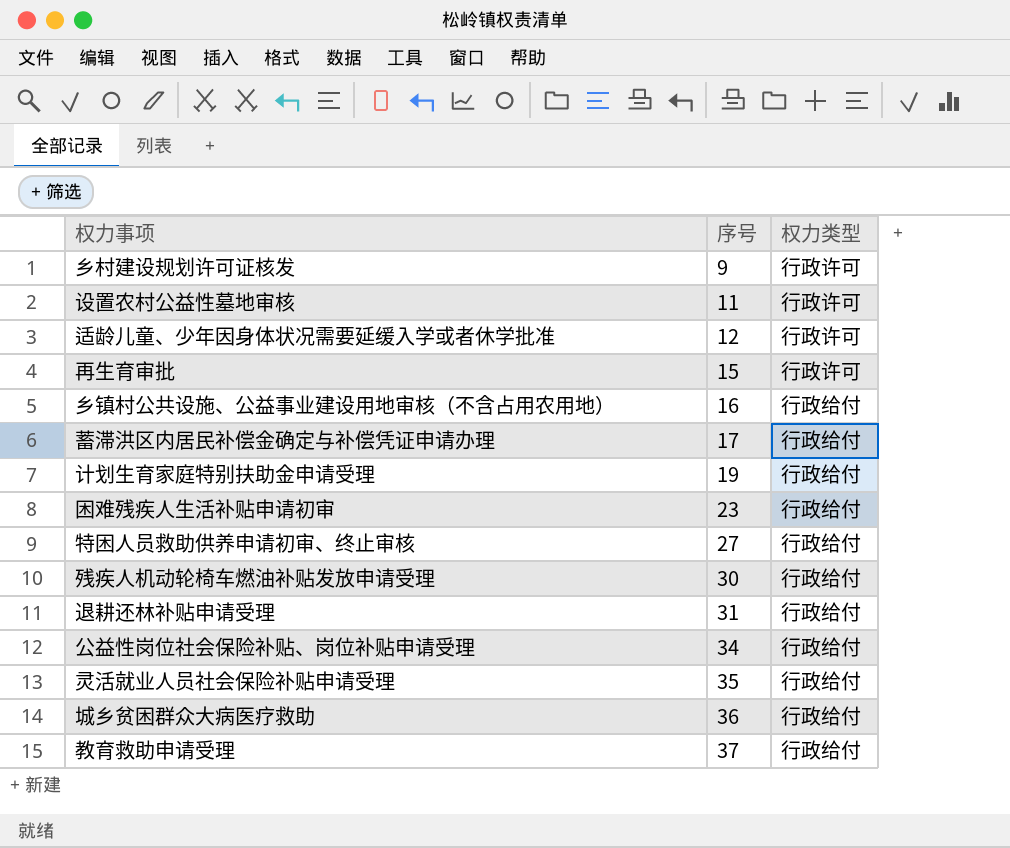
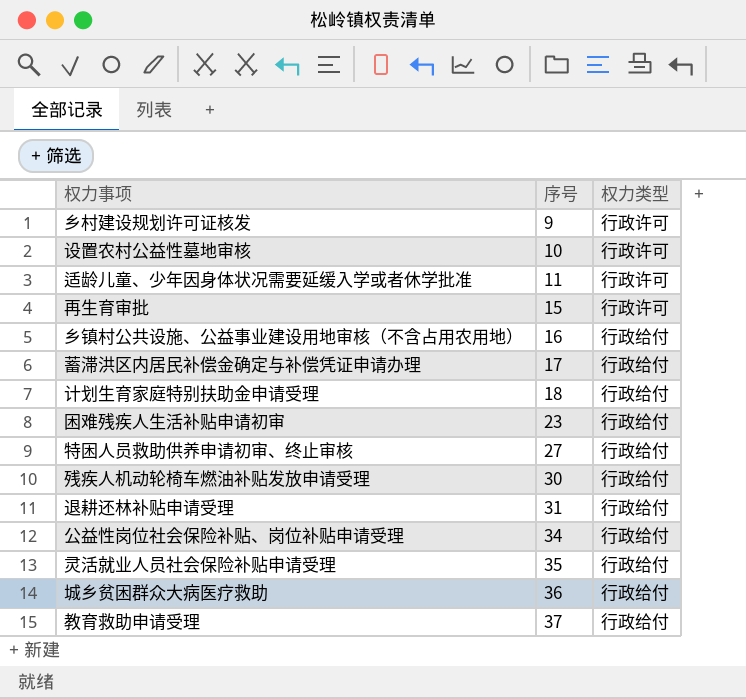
设置农村公益性墓地审核 | 序号: 11 -> 10
适龄儿童、少年因身体状况需要延缓入学或者休学批准 | 序号: 12 -> 11
计划生育家庭特别扶助金申请受理 | 序号: 19 -> 18

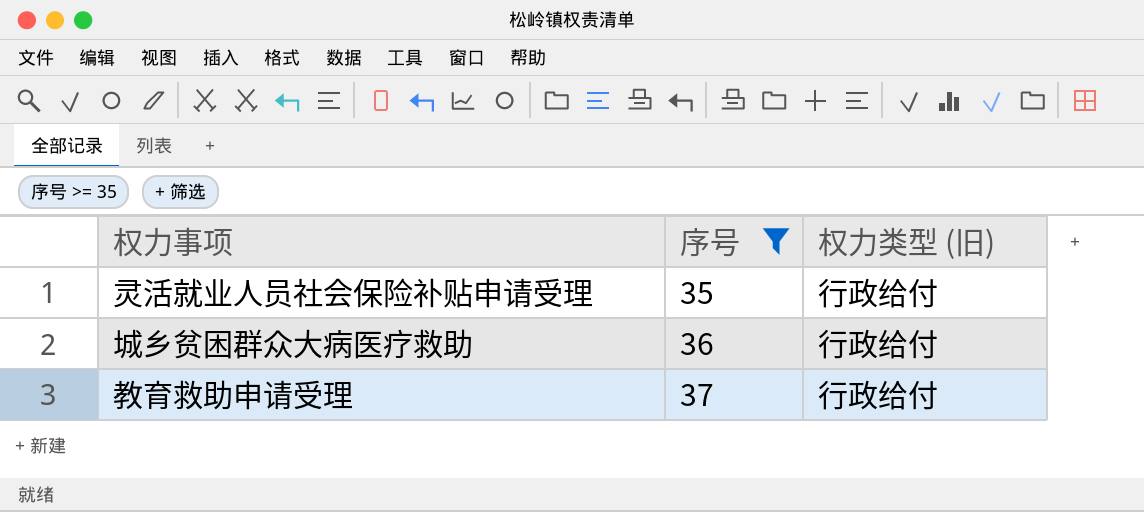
filter: none -> 序号 >= 35
column name: 权力类型 -> 权力类型 (旧)

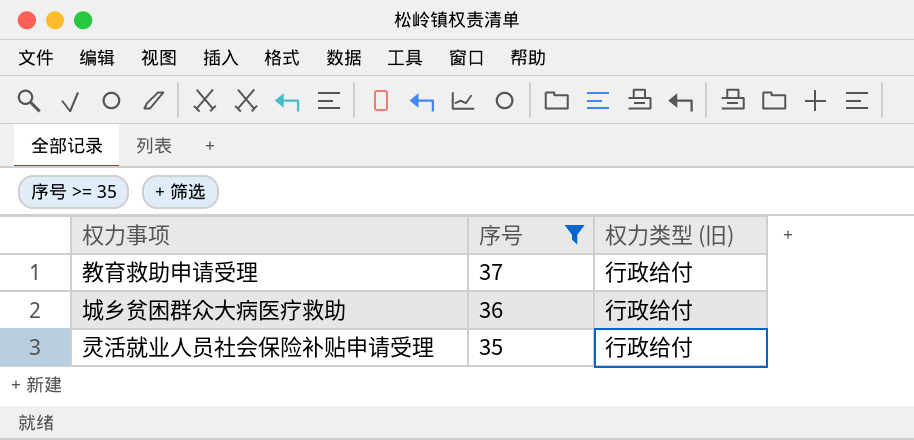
row order: 序号 ascending -> 序号 descending

